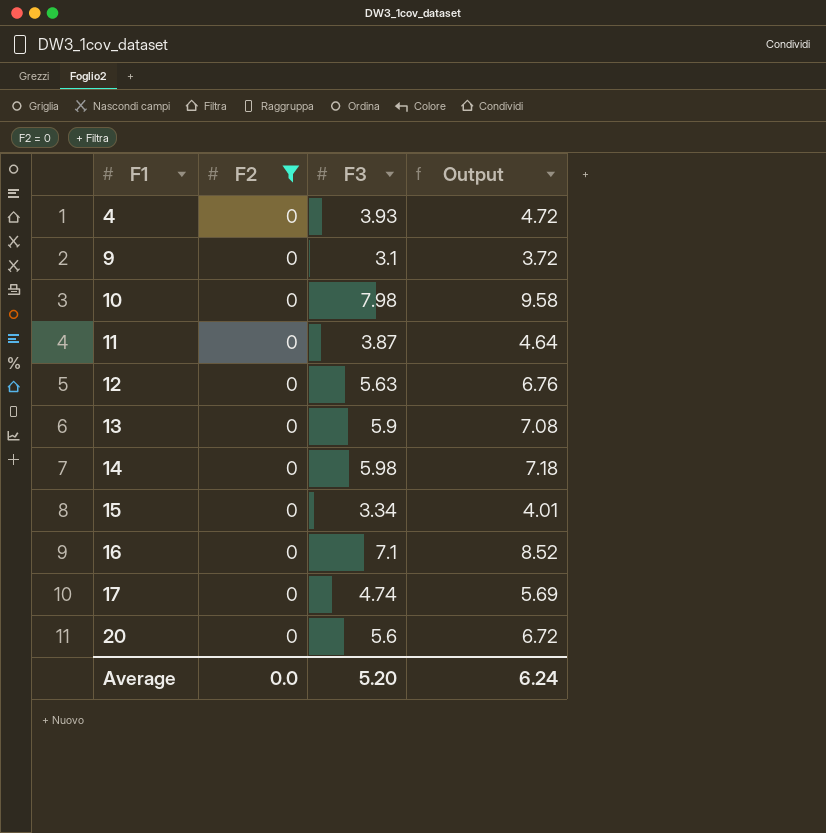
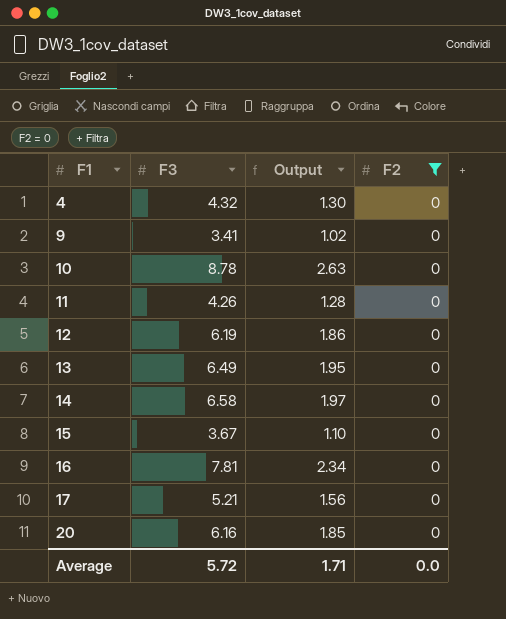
column Output | formula: [F3] * 1.2 -> [F3] * 0.3
column F2 | position: 2 -> 4
4 | F3: 3.93 -> 4.32
9 | F3: 3.1 -> 3.41
10 | F3: 7.98 -> 8.78
11 | F3: 3.87 -> 4.26
12 | F3: 5.63 -> 6.19
13 | F3: 5.9 -> 6.49
14 | F3: 5.98 -> 6.58
15 | F3: 3.34 -> 3.67
16 | F3: 7.1 -> 7.81
17 | F3: 4.74 -> 5.21
20 | F3: 5.6 -> 6.16
Average | F3: 5.20 -> 5.72
Average | Output: 6.24 -> 1.71

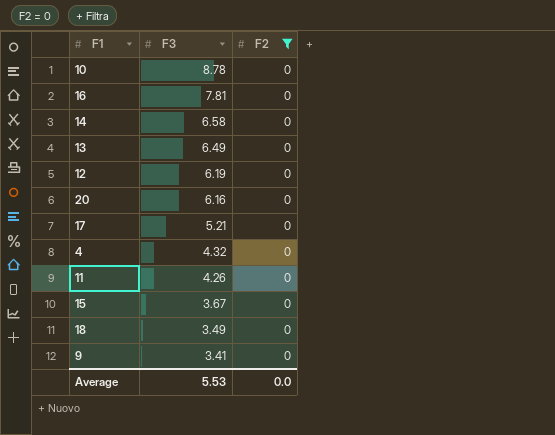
row order: F1 ascending -> F3 descending
column Output | formula: [F3] * 0.3 -> none
row 18: none -> 3.49 | 0
Average | F3: 5.72 -> 5.53

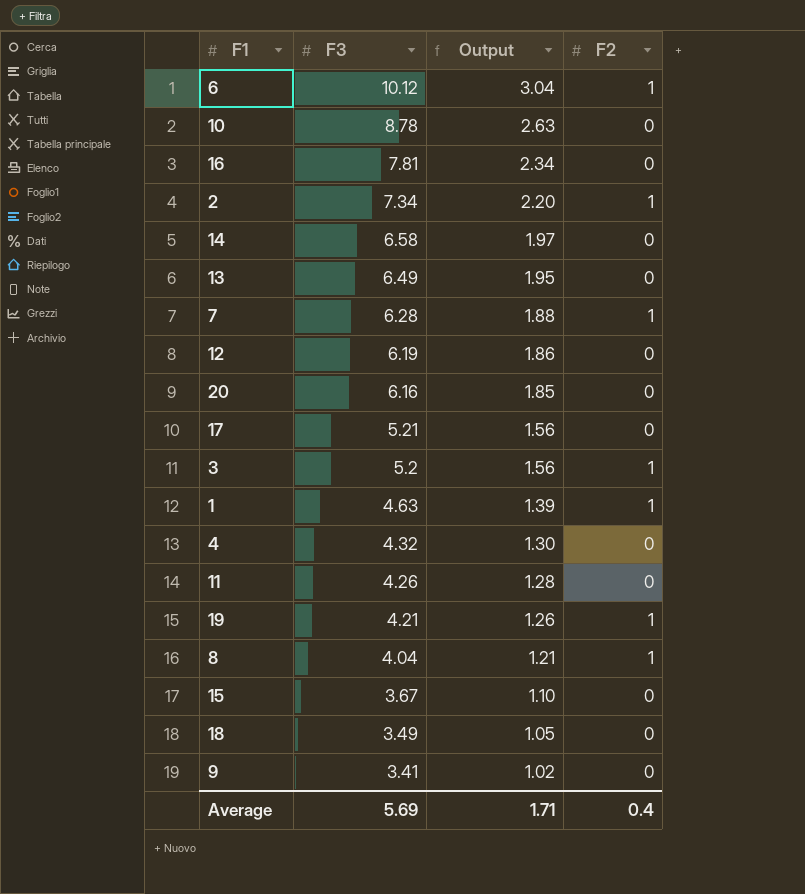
filter: F2 = 0 -> none
column Output | formula: none -> [F3] * 0.3
Average | F3: 5.53 -> 5.69
Average | F2: 0.0 -> 0.4

